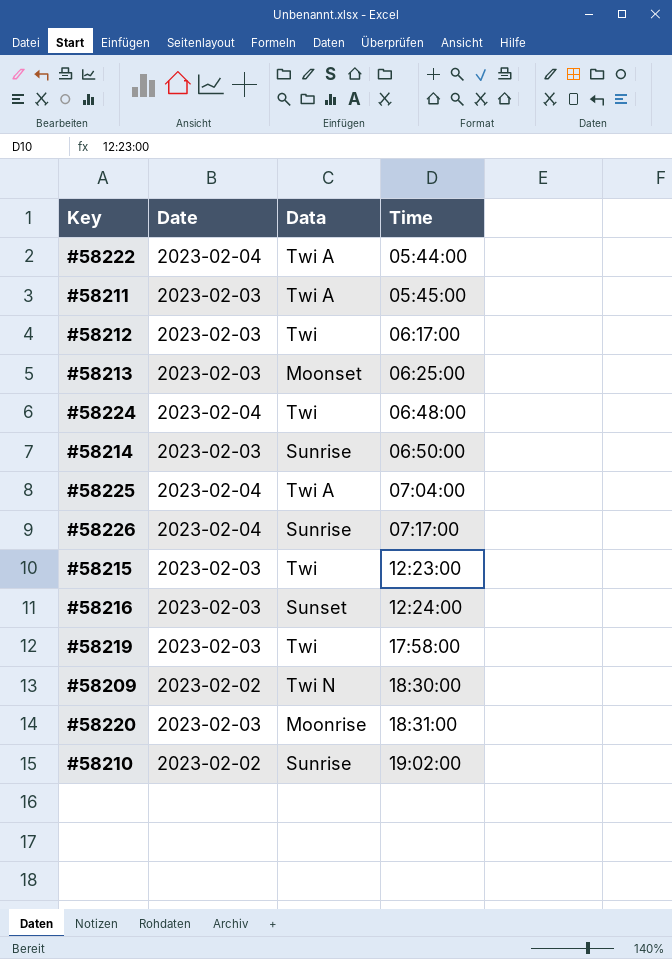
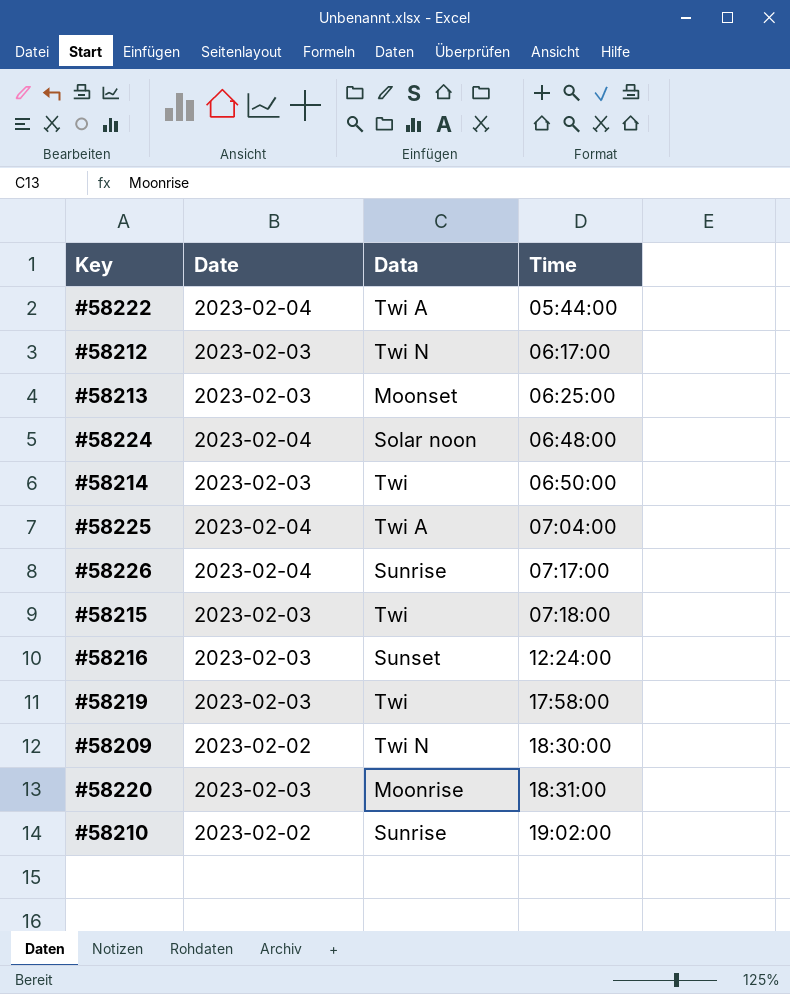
row #58211: 2023-02-03 | Twi A | 05:45:00 -> none
#58212 | Data: Twi -> Twi N
#58224 | Data: Twi -> Solar noon
#58214 | Data: Sunrise -> Twi
#58215 | Time: 12:23:00 -> 07:18:00

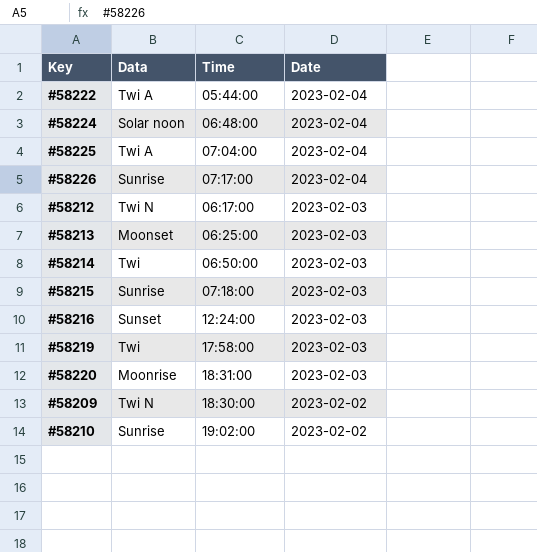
row order: Time ascending -> Date descending
column Date | position: 2 -> 4
#58215 | Data: Twi -> Sunrise

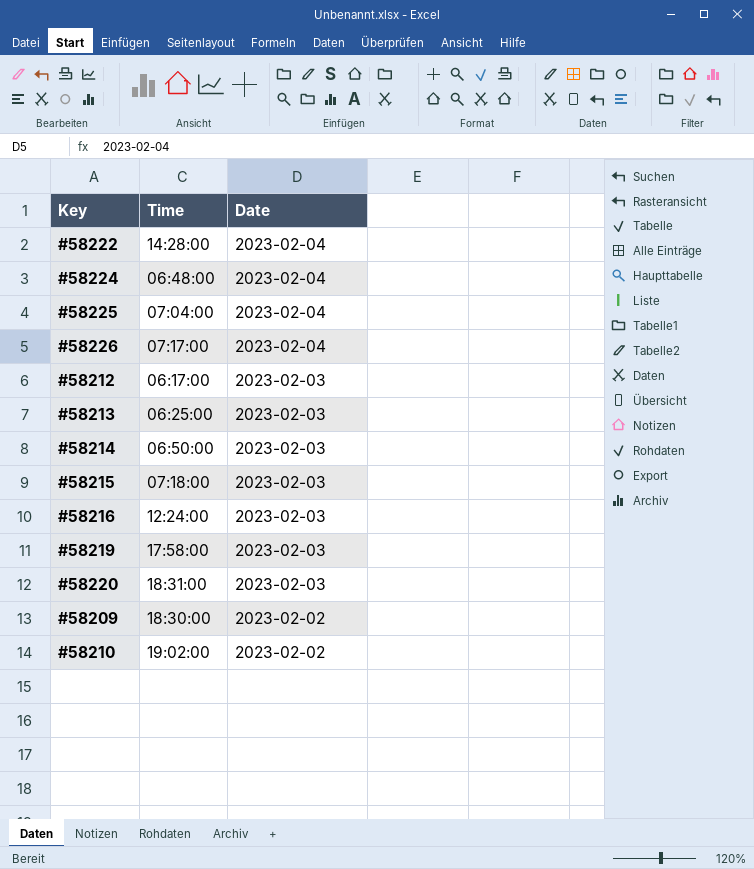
column Data | position: 2 -> none
#58222 | Time: 05:44:00 -> 14:28:00

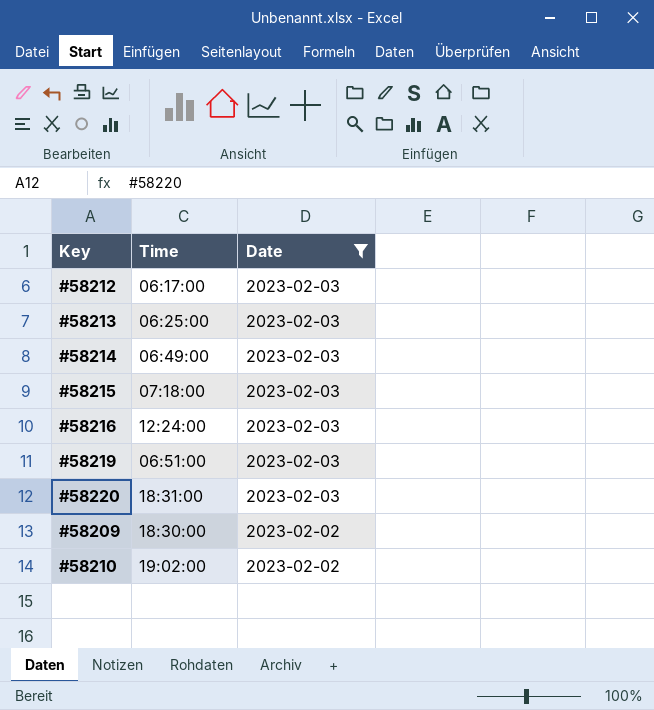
filter: none -> Date != 2023-02-04
#58214 | Time: 06:50:00 -> 06:49:00
#58219 | Time: 17:58:00 -> 06:51:00

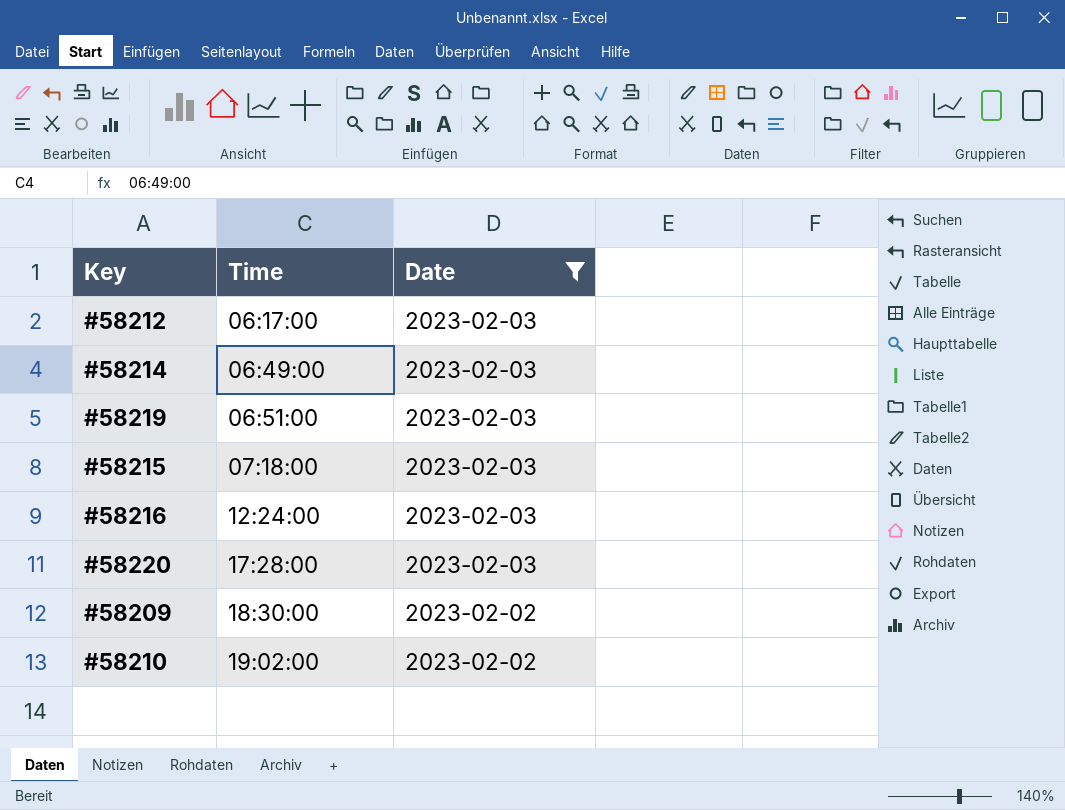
row order: Date descending -> Time ascending
row #58213: 06:25:00 | 2023-02-03 -> none
#58220 | Time: 18:31:00 -> 17:28:00

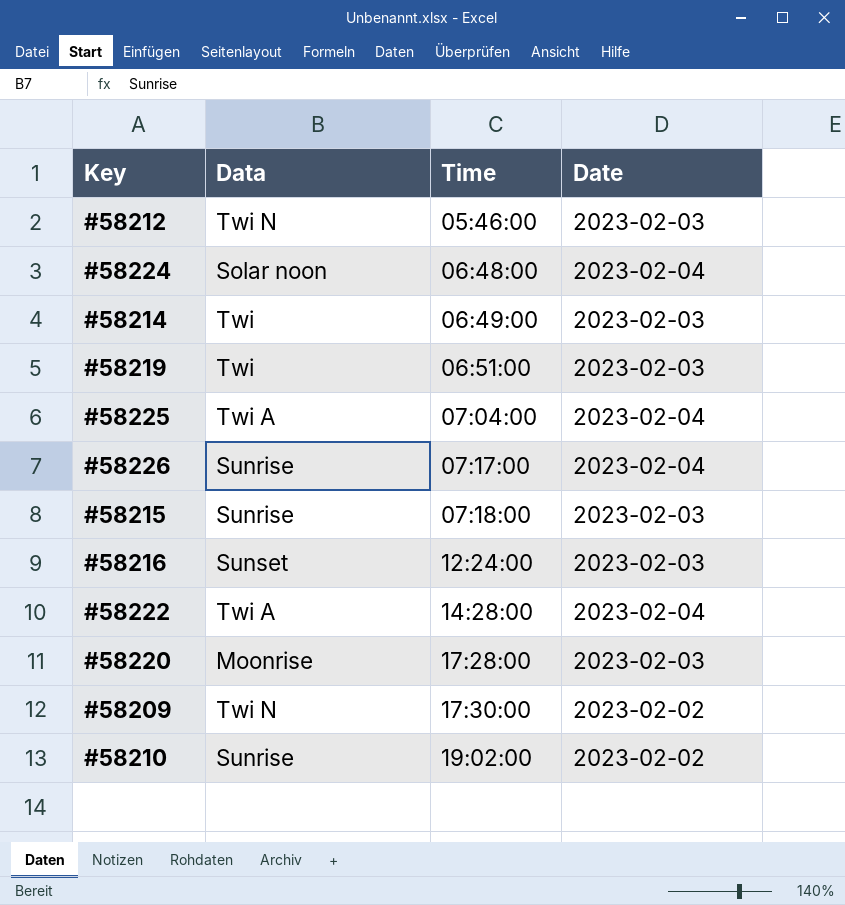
filter: Date != 2023-02-04 -> none
column Data | position: none -> 2
#58212 | Time: 06:17:00 -> 05:46:00
#58209 | Time: 18:30:00 -> 17:30:00

